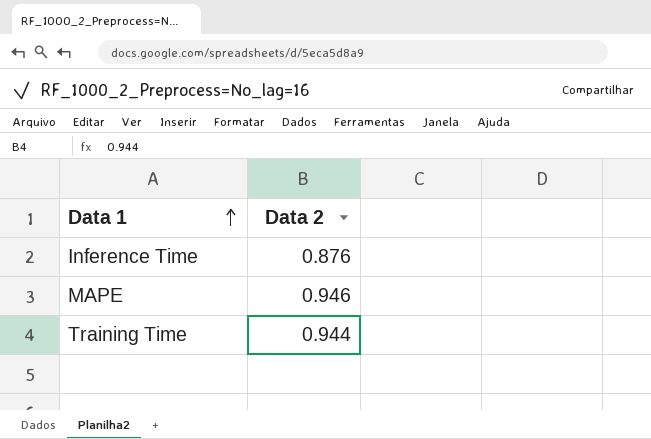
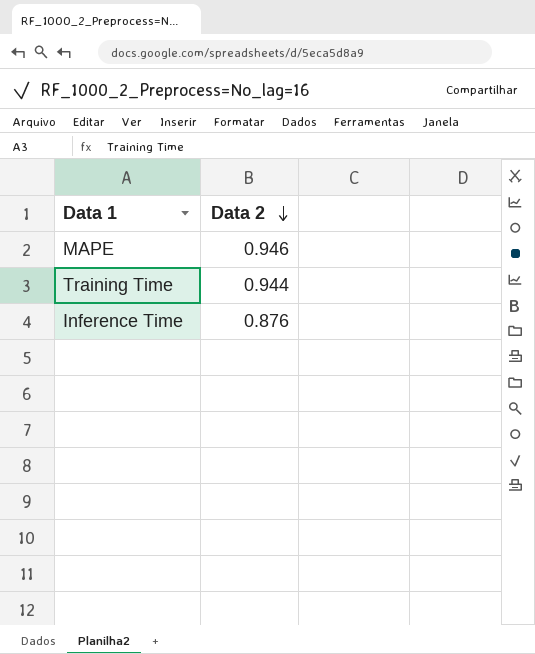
row order: Data 1 ascending -> Data 2 descending

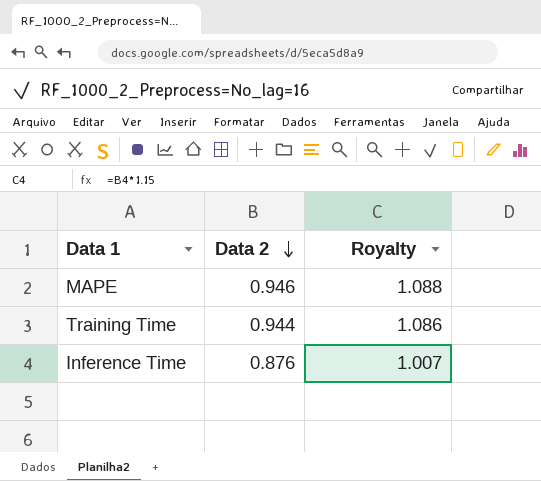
column Royalty | formula: none -> [Data 2] * 1.15

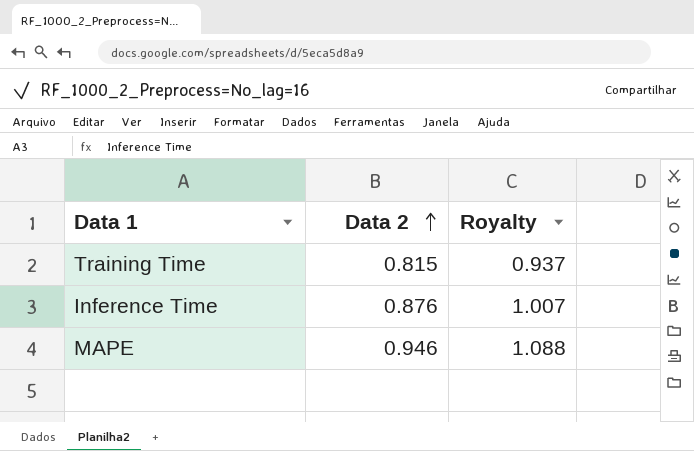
row order: Data 2 descending -> Data 2 ascending
Training Time | Data 2: 0.944 -> 0.815
Training Time | Royalty: 1.086 -> 0.937

